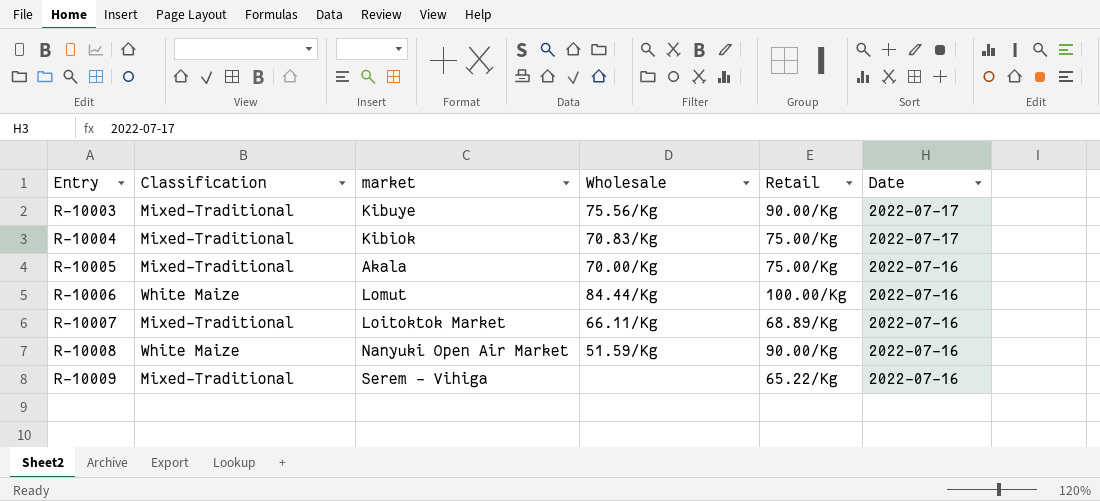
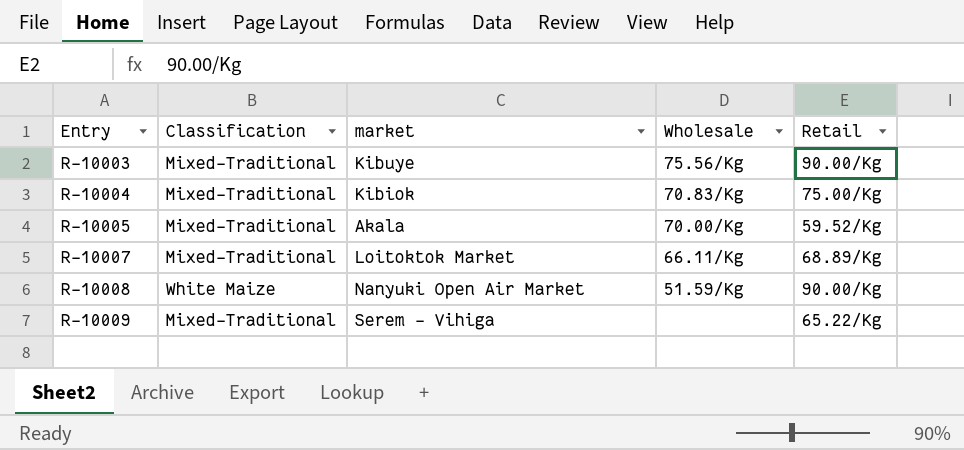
column Date | position: 6 -> none
row R-10006: White Maize | Lomut | 84.44/Kg | 100.00/Kg | 2022-07-16 -> none
R-10005 | Retail: 75.00/Kg -> 59.52/Kg

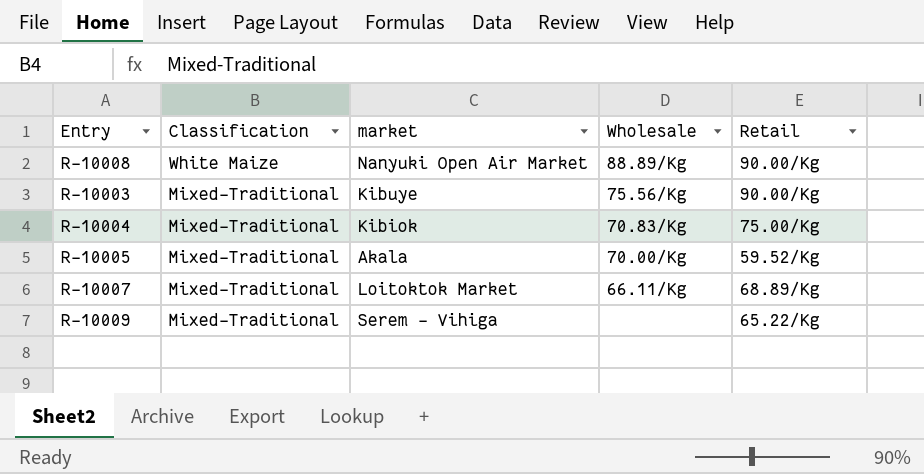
row order: Entry ascending -> Classification descending
R-10008 | Wholesale: 51.59/Kg -> 88.89/Kg

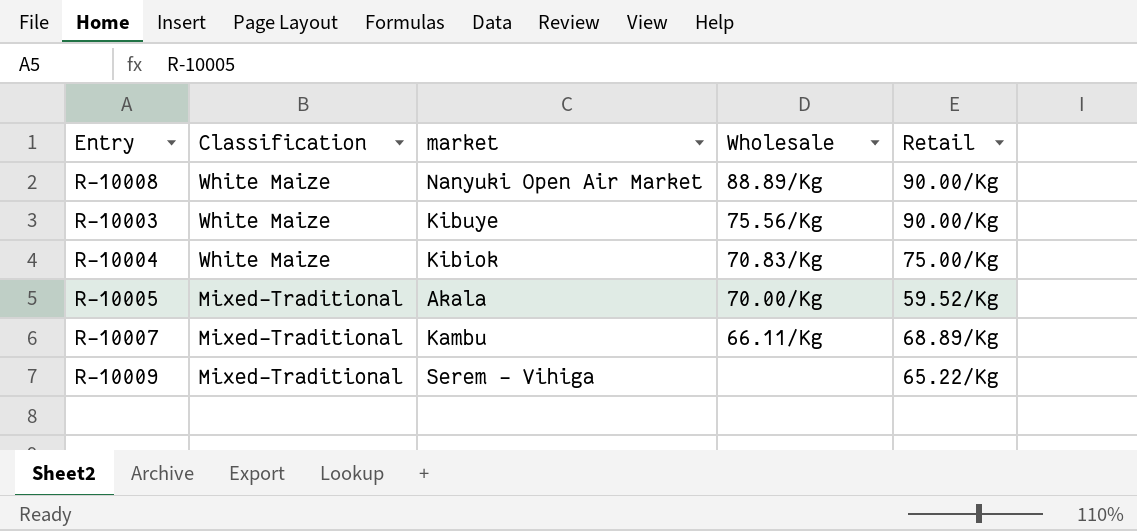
R-10003 | Classification: Mixed-Traditional -> White Maize
R-10004 | Classification: Mixed-Traditional -> White Maize
R-10007 | market: Loitoktok Market -> Kambu

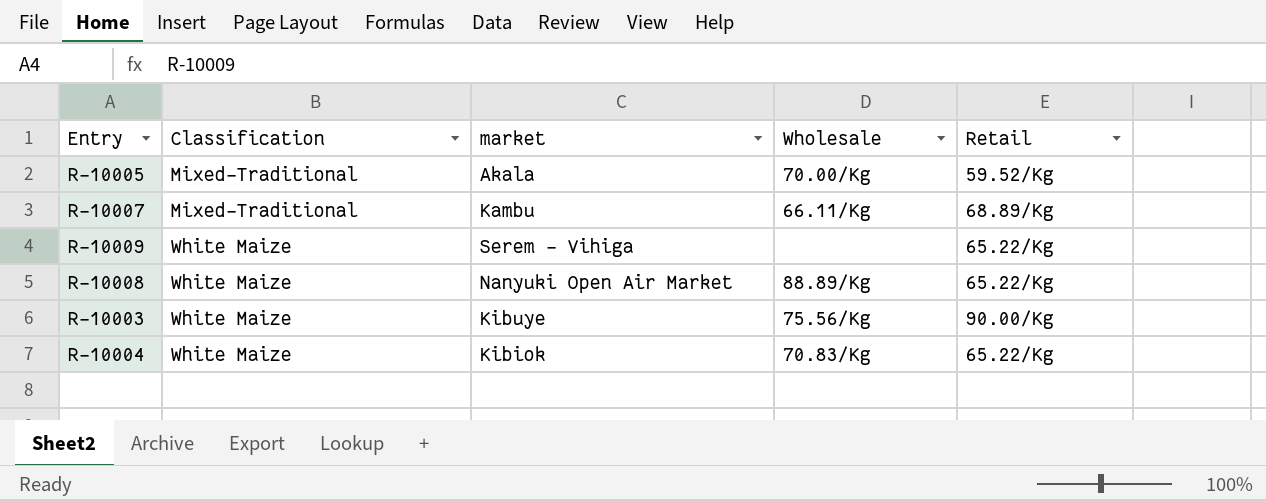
row order: Classification descending -> Classification ascending
R-10009 | Classification: Mixed-Traditional -> White Maize
R-10008 | Retail: 90.00/Kg -> 65.22/Kg
R-10004 | Retail: 75.00/Kg -> 65.22/Kg

